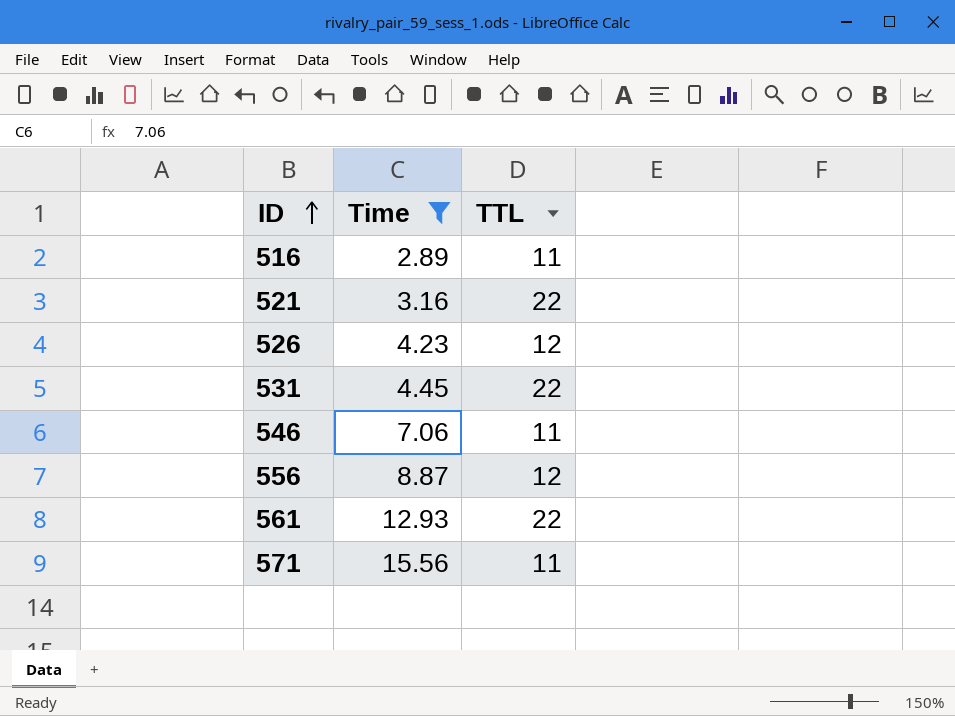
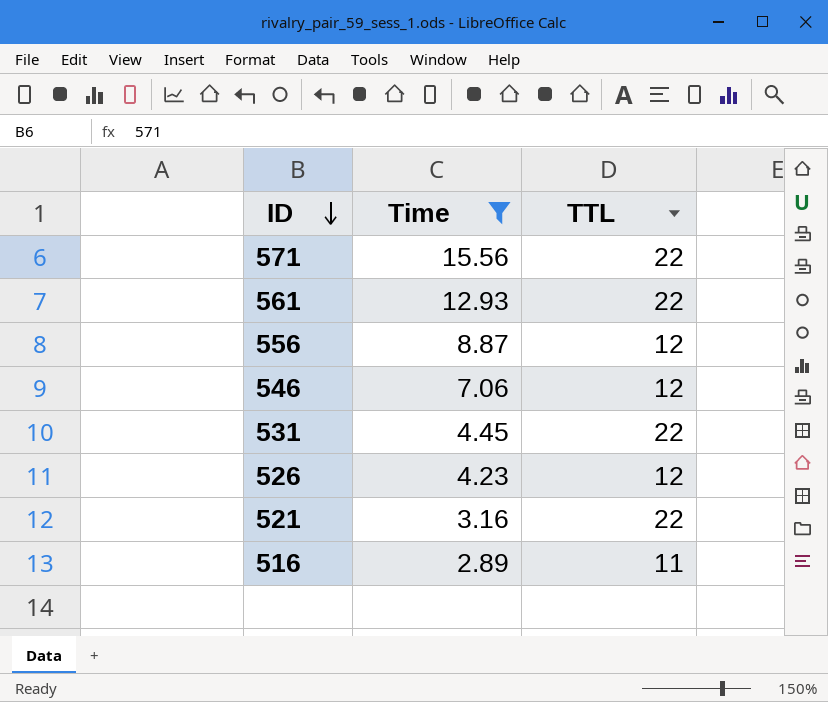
row order: ID ascending -> ID descending
571 | TTL: 11 -> 22
546 | TTL: 11 -> 12

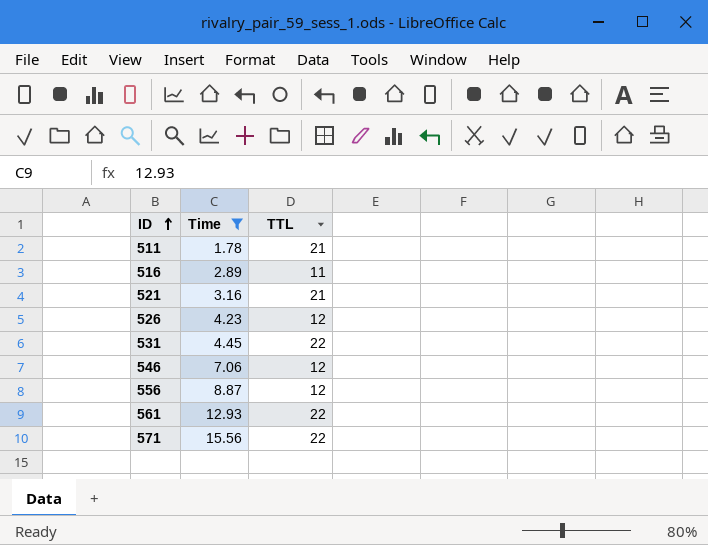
row order: ID descending -> ID ascending
row 511: none -> 1.78 | 21
521 | TTL: 22 -> 21

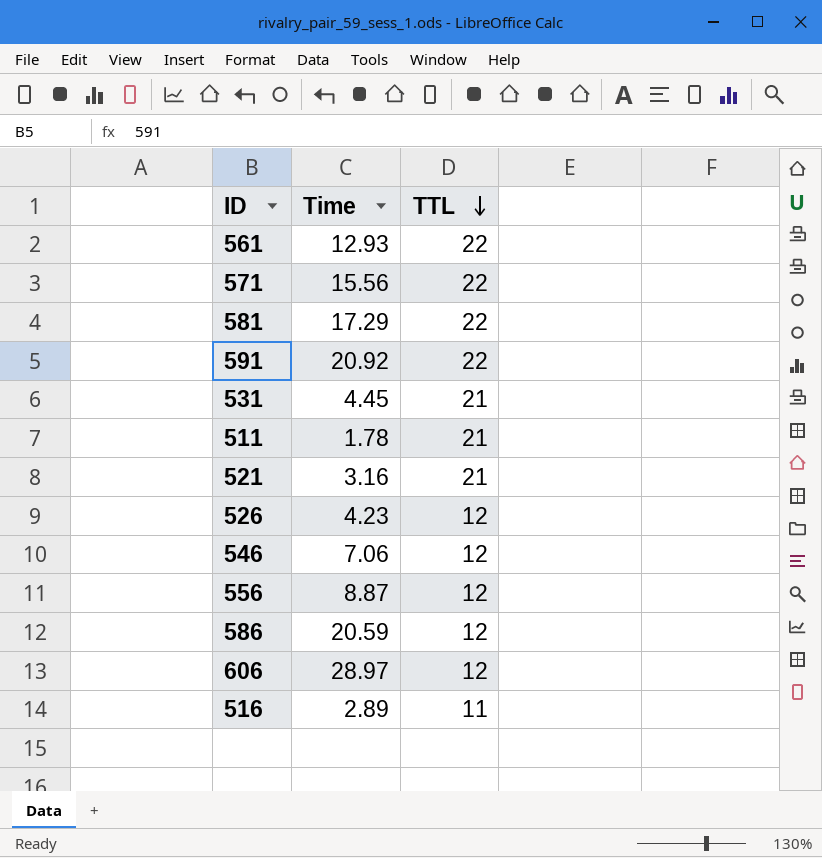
filter: Time <= 15.56 -> none
row order: ID ascending -> TTL descending
531 | TTL: 22 -> 21

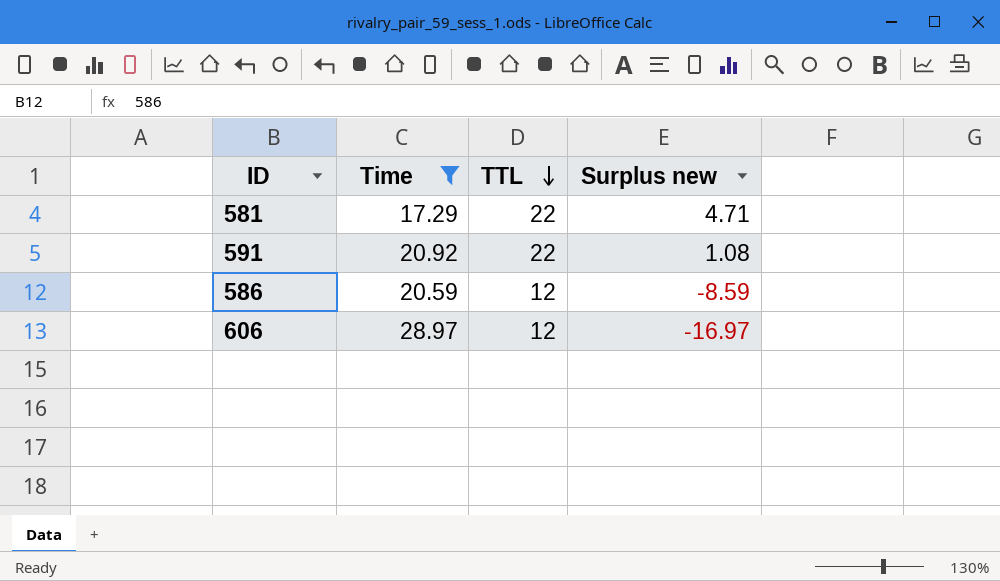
filter: none -> Time >= 17.29
column Surplus new | formula: none -> [TTL] - [Time]

